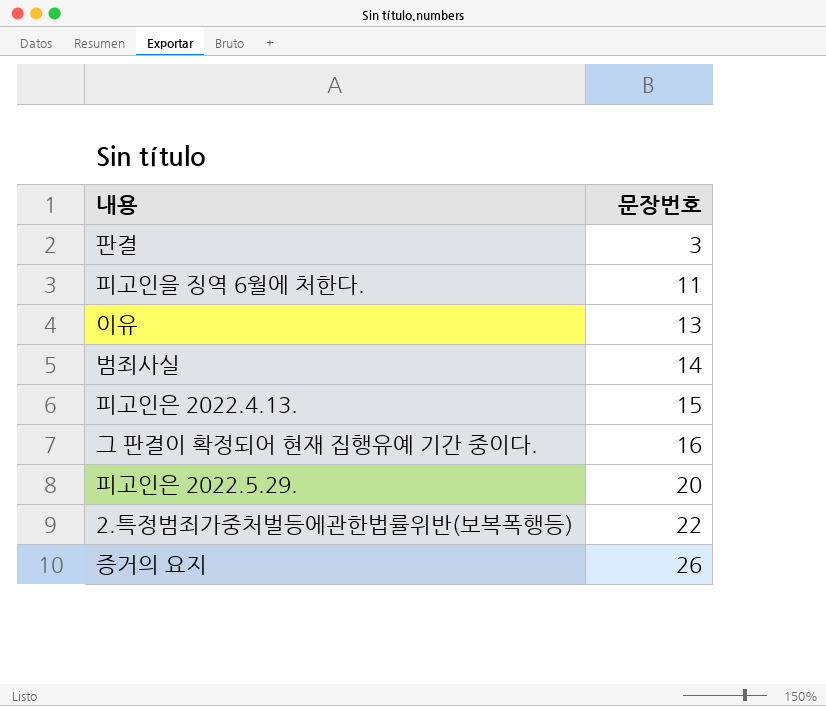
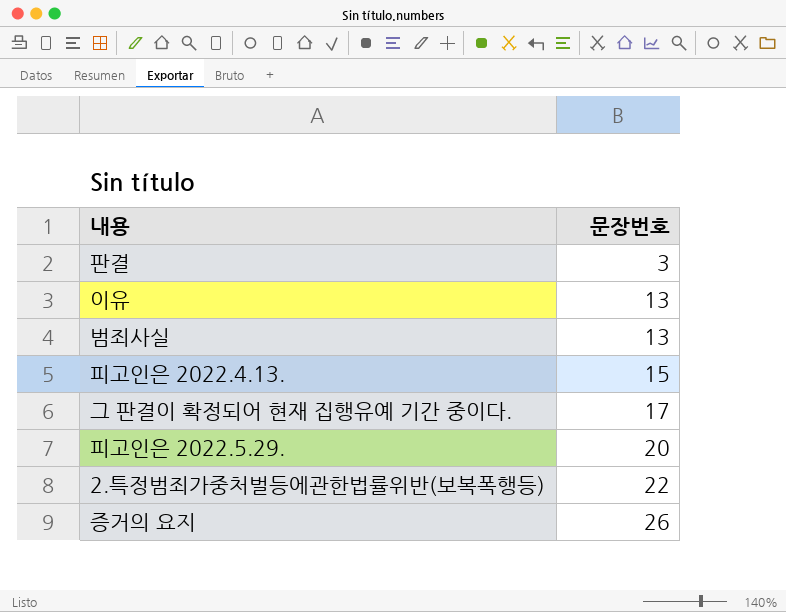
row 피고인을 징역 6월에 처한다.: 11 -> none
범죄사실 | 문장번호: 14 -> 13
그 판결이 확정되어 현재 집행유예 기간 중이다. | 문장번호: 16 -> 17

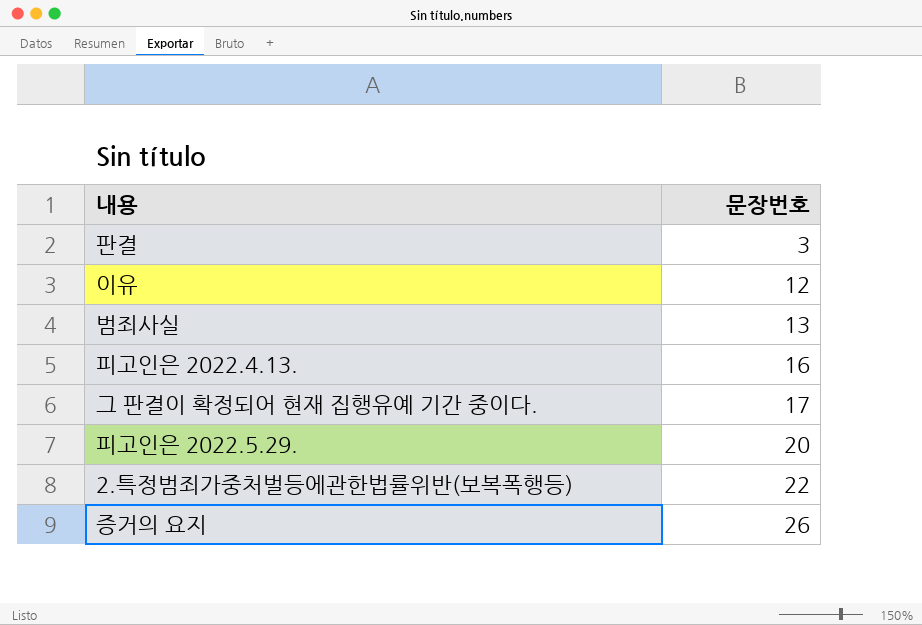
이유 | 문장번호: 13 -> 12
피고인은 2022.4.13. | 문장번호: 15 -> 16

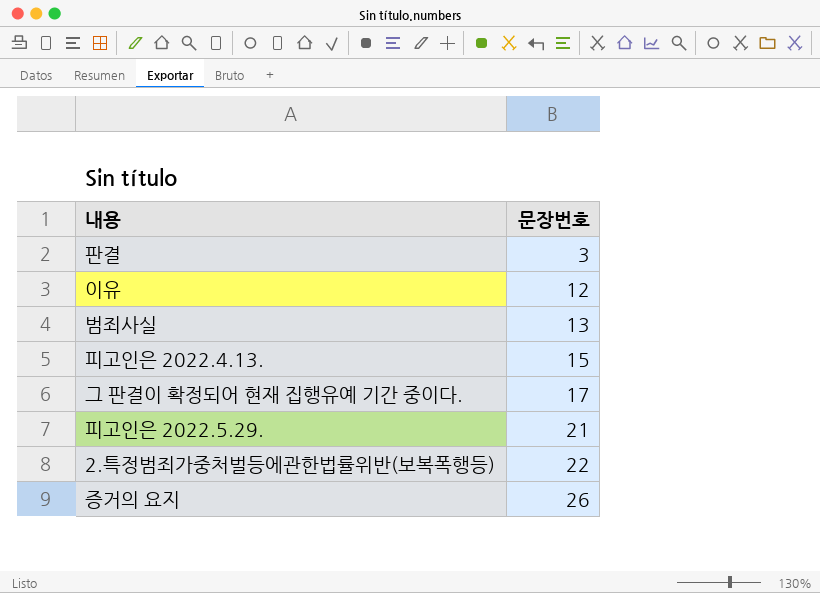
피고인은 2022.4.13. | 문장번호: 16 -> 15
피고인은 2022.5.29. | 문장번호: 20 -> 21

